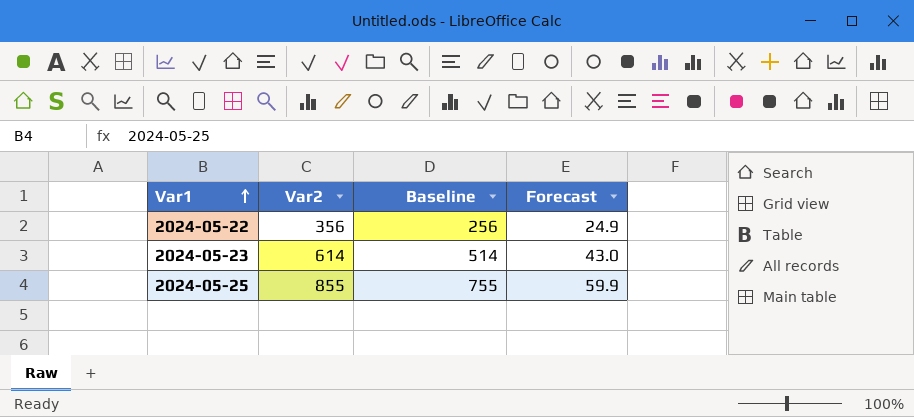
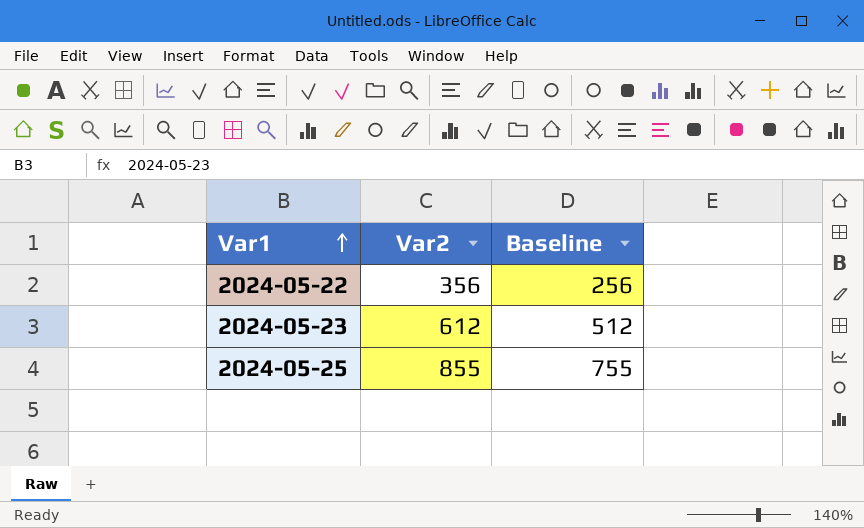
column Forecast | formula: [Var2] * 0.07 -> none
2024-05-23 | Var2: 614 -> 612
2024-05-23 | Baseline: 514 -> 512

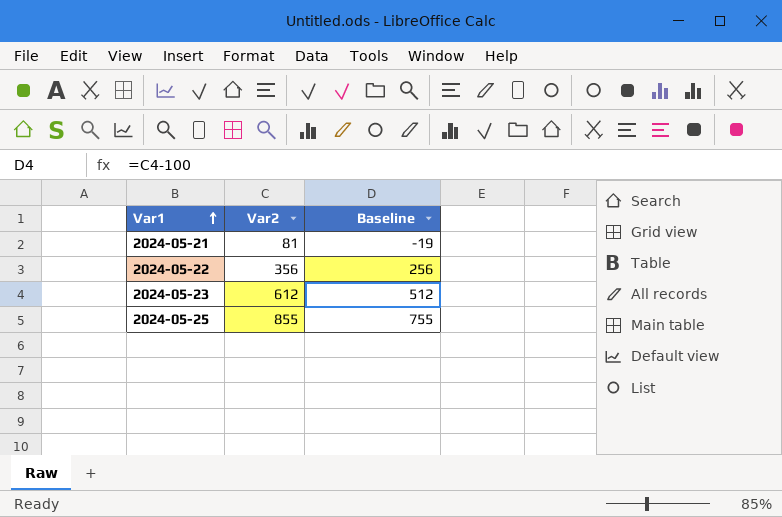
row 2024-05-21: none -> 81 | -19

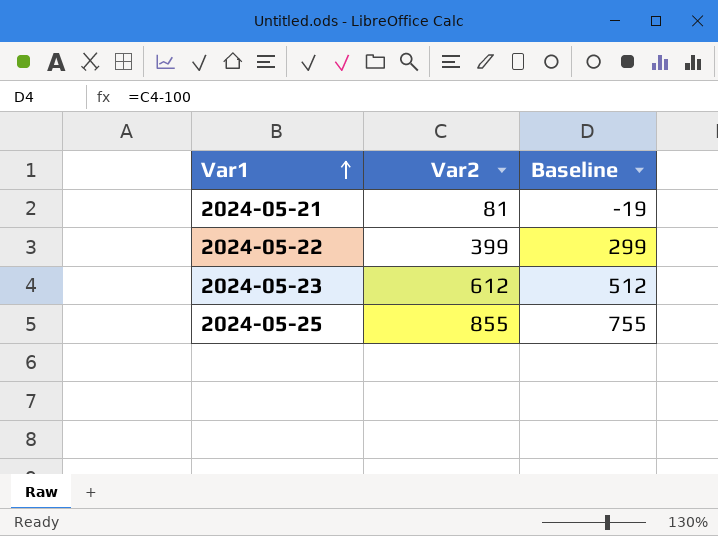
2024-05-22 | Var2: 356 -> 399
2024-05-22 | Baseline: 256 -> 299

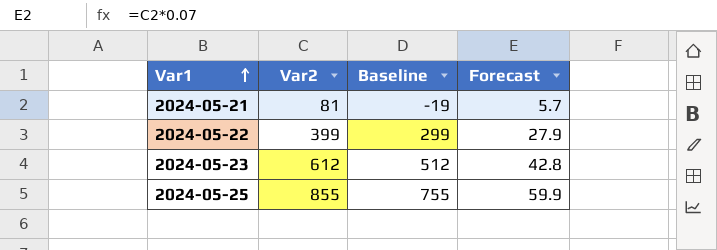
column Forecast | formula: none -> [Var2] * 0.07

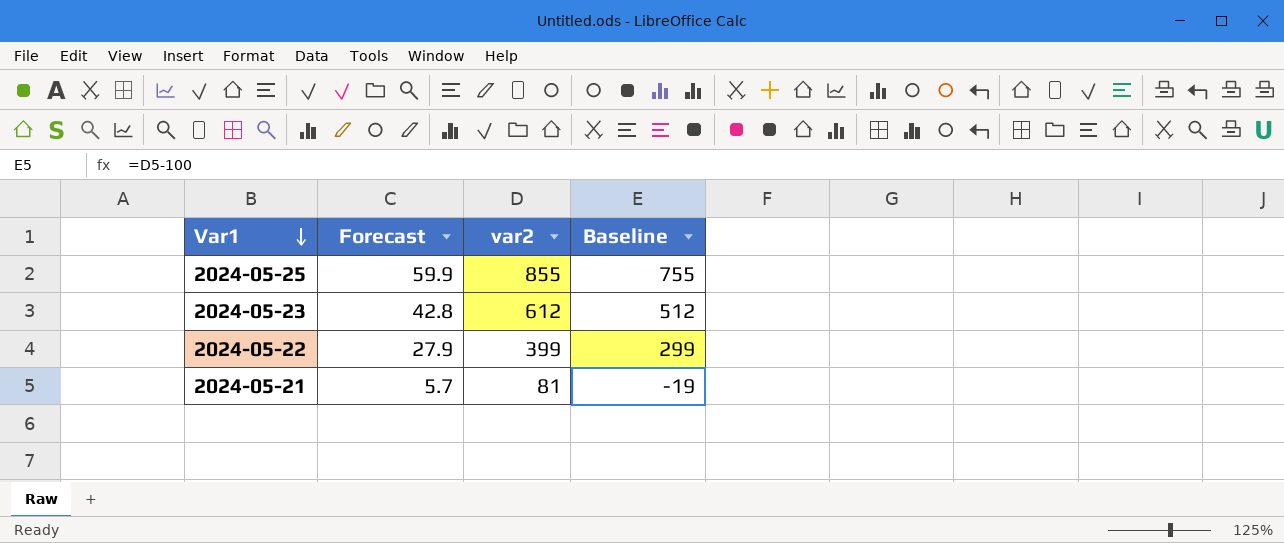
row order: Var1 ascending -> Var1 descending
column Forecast | position: 4 -> 2
column name: Var2 -> var2

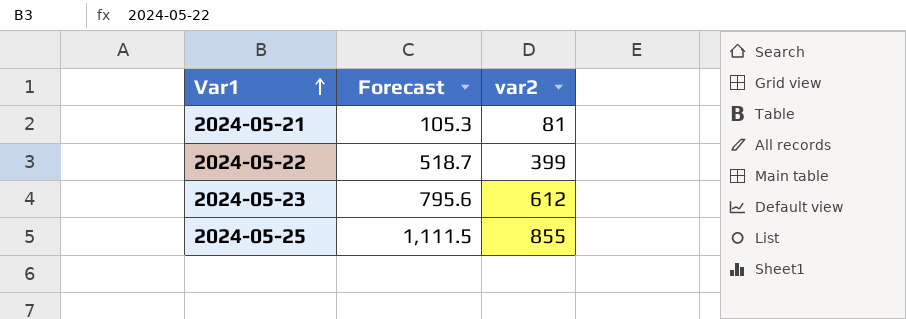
row order: Var1 descending -> Var1 ascending
column Baseline | formula: [var2] - 100 -> none
column Forecast | formula: [var2] * 0.07 -> [var2] * 1.3

